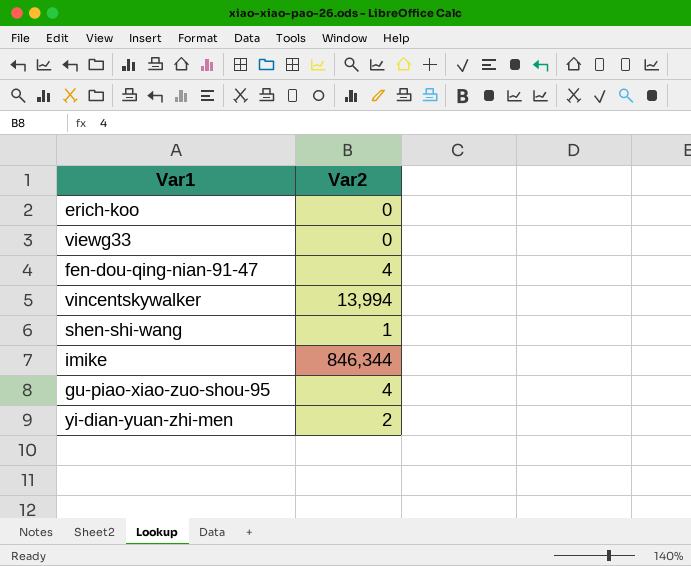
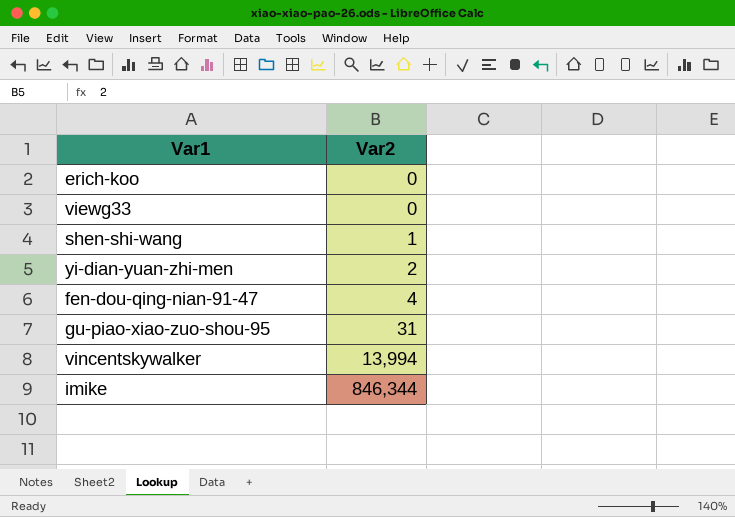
row order: none -> Var2 ascending
gu-piao-xiao-zuo-shou-95 | Var2: 4 -> 31

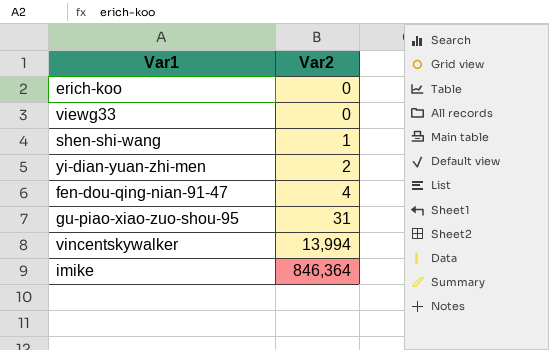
imike | Var2: 846,344 -> 846,364

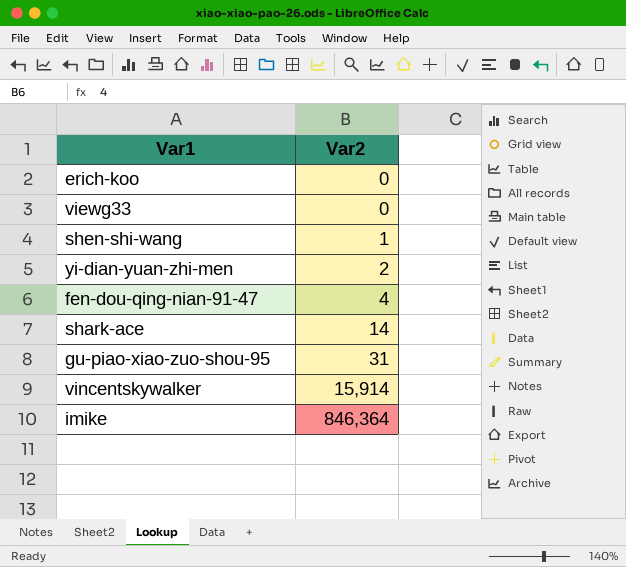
row shark-ace: none -> 14
vincentskywalker | Var2: 13,994 -> 15,914

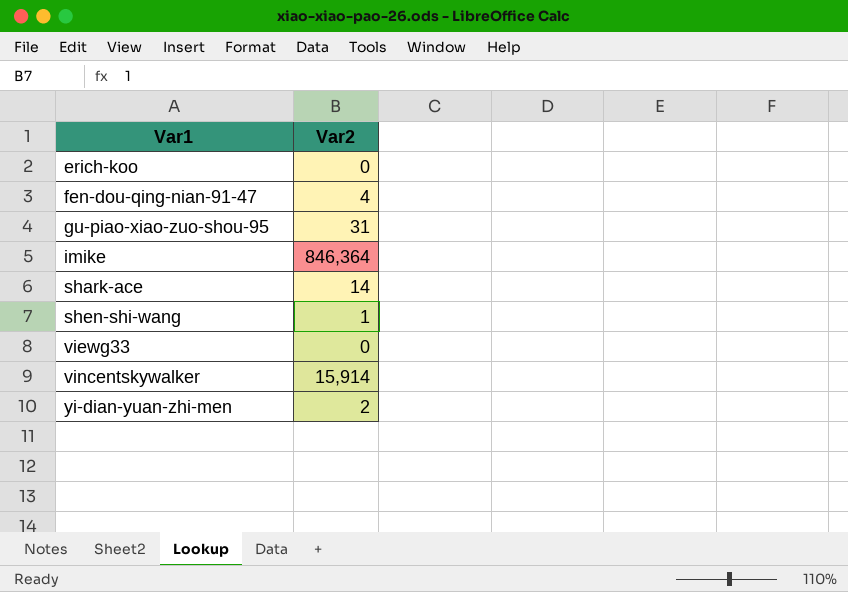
row order: Var2 ascending -> Var1 ascending

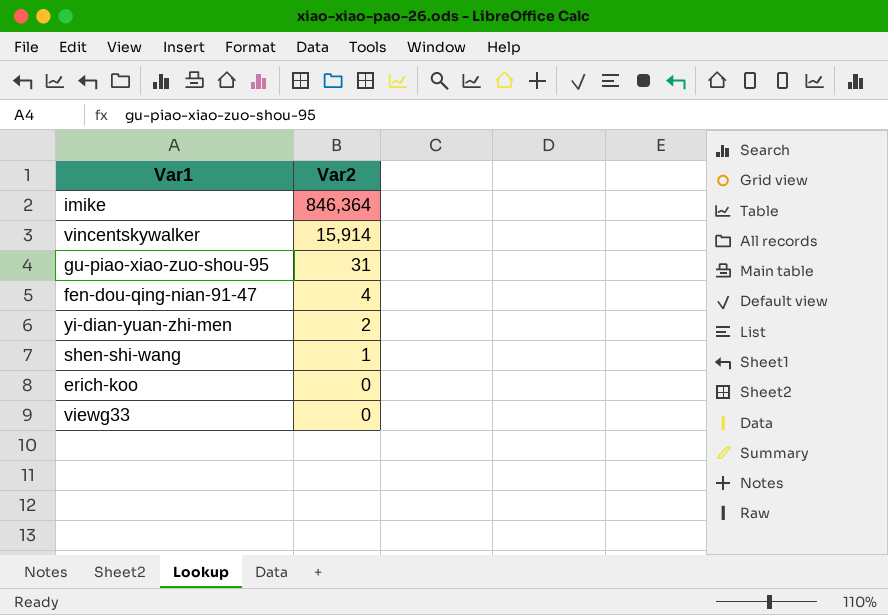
row order: Var1 ascending -> Var2 descending
row shark-ace: 14 -> none

